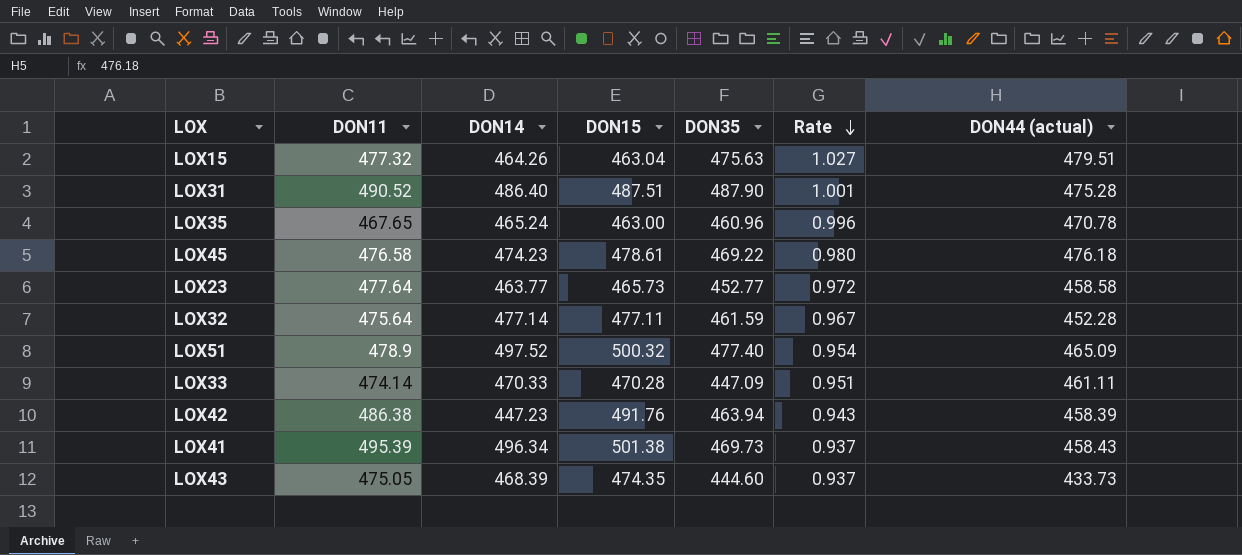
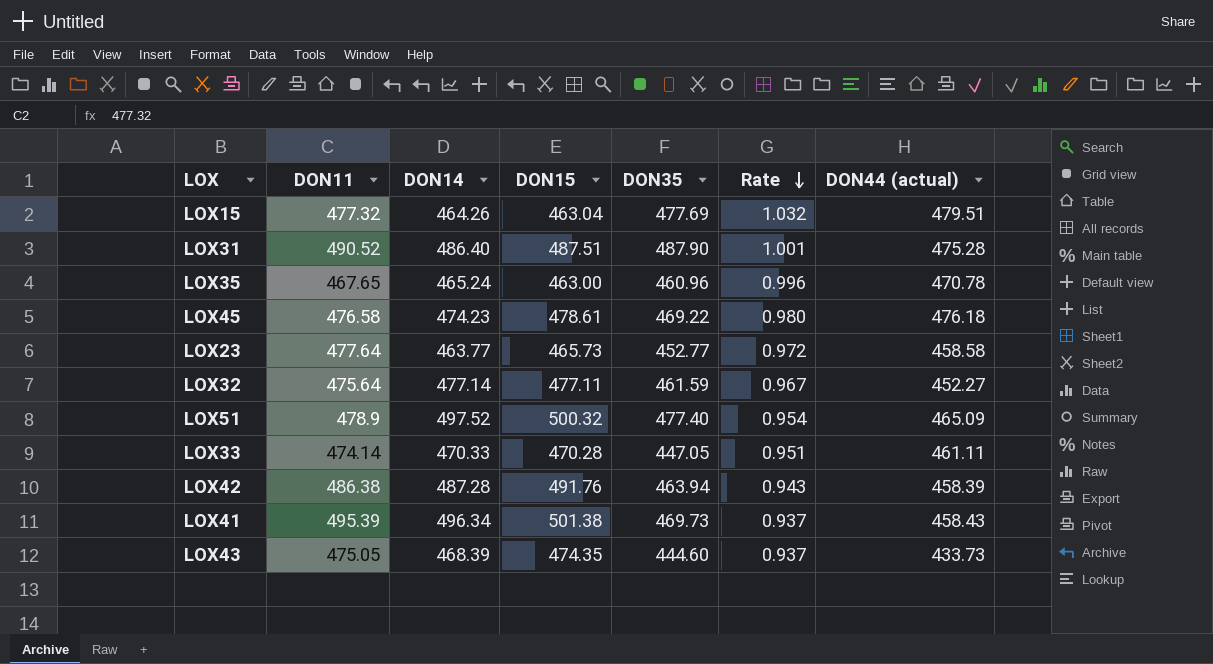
LOX15 | DON35: 475.63 -> 477.69
LOX15 | Rate: 1.027 -> 1.032
LOX32 | DON44 (actual): 452.28 -> 452.27
LOX33 | DON35: 447.09 -> 447.05
LOX42 | DON14: 447.23 -> 487.28

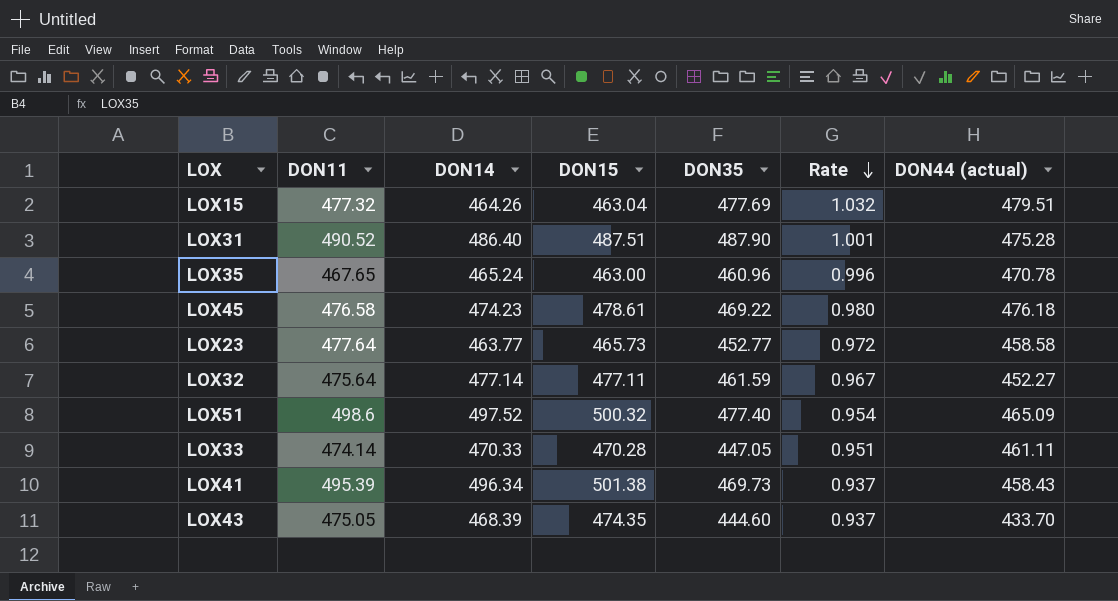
row LOX42: 486.38 | 487.28 | 491.76 | 463.94 | 0.943 | 458.39 -> none
LOX51 | DON11: 478.9 -> 498.6
LOX43 | DON44 (actual): 433.73 -> 433.70

